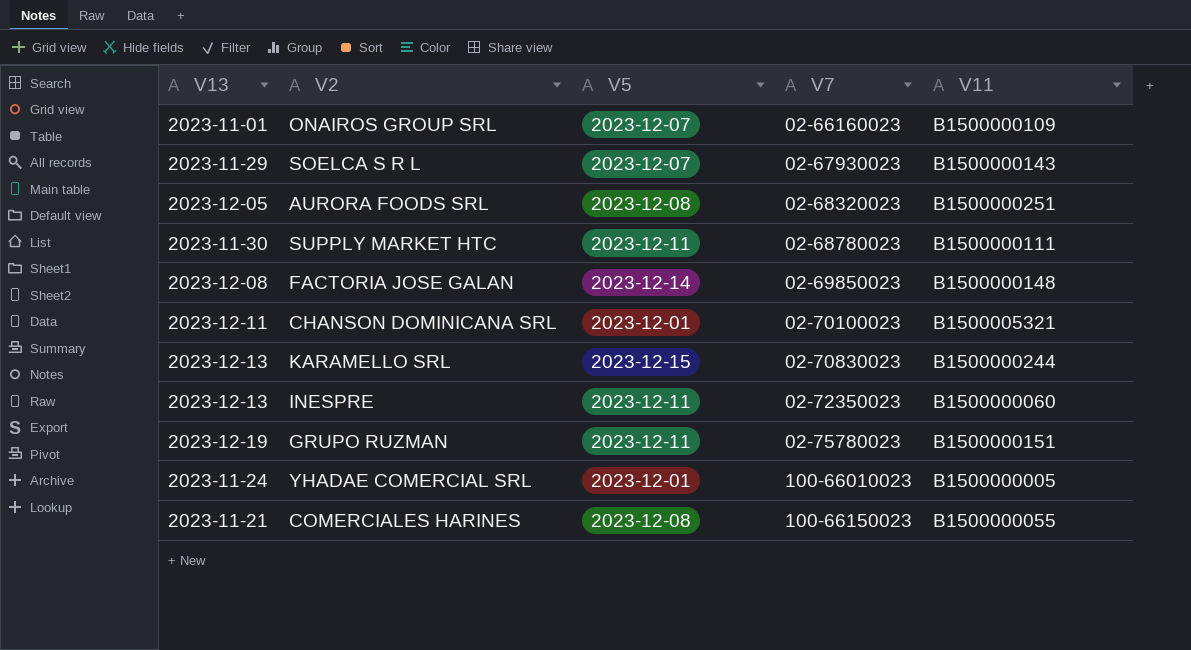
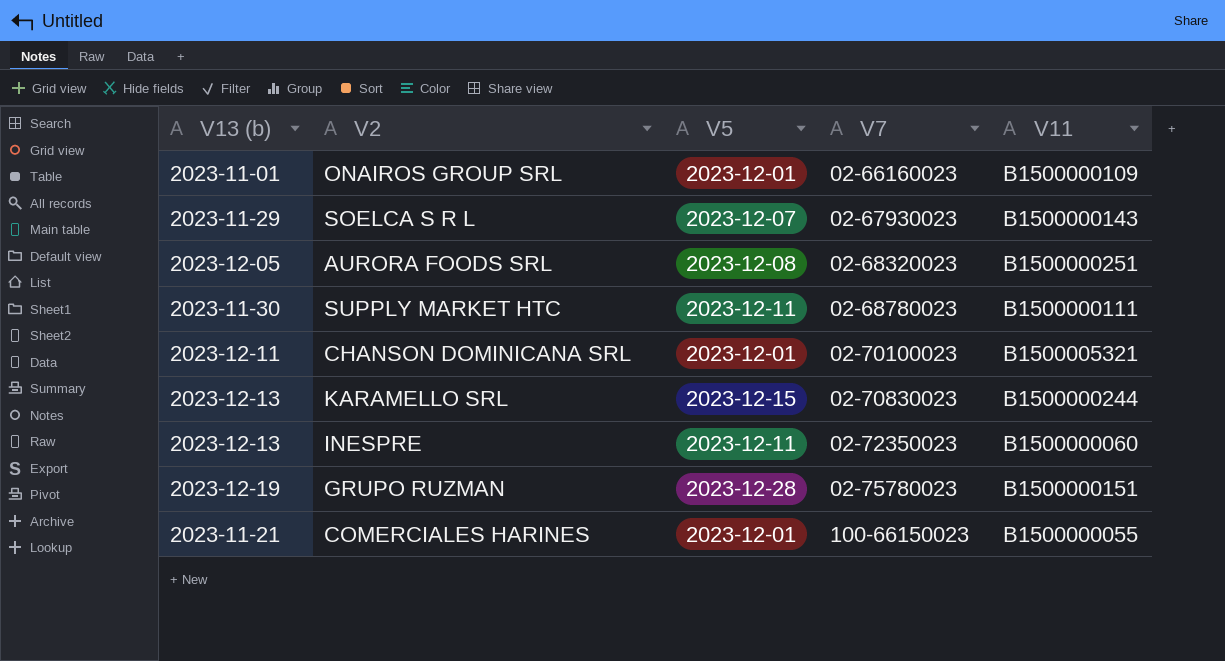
column name: V13 -> V13 (b)
row FACTORIA JOSE GALAN: 2023-12-08 | 2023-12-14 | 02-69850023 | B1500000148 -> none
row YHADAE COMERCIAL SRL: 2023-11-24 | 2023-12-01 | 100-66010023 | B1500000005 -> none
ONAIROS GROUP SRL | V5: 2023-12-07 -> 2023-12-01
GRUPO RUZMAN | V5: 2023-12-11 -> 2023-12-28
COMERCIALES HARINES | V5: 2023-12-08 -> 2023-12-01

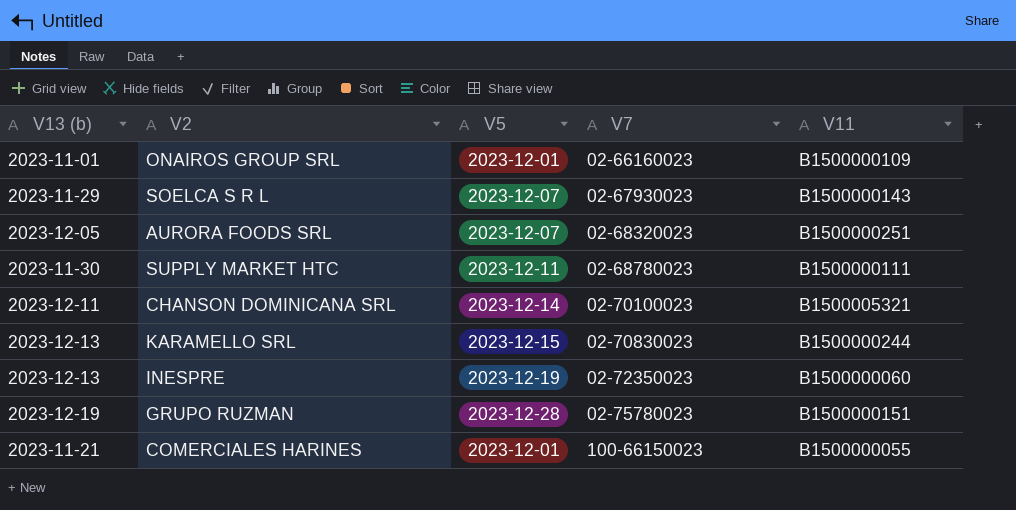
AURORA FOODS SRL | V5: 2023-12-08 -> 2023-12-07
CHANSON DOMINICANA SRL | V5: 2023-12-01 -> 2023-12-14
INESPRE | V5: 2023-12-11 -> 2023-12-19

